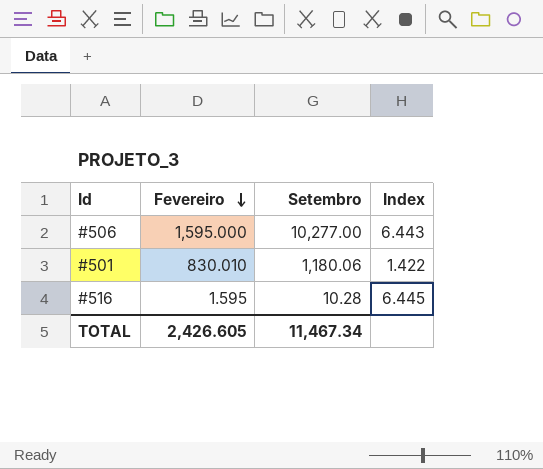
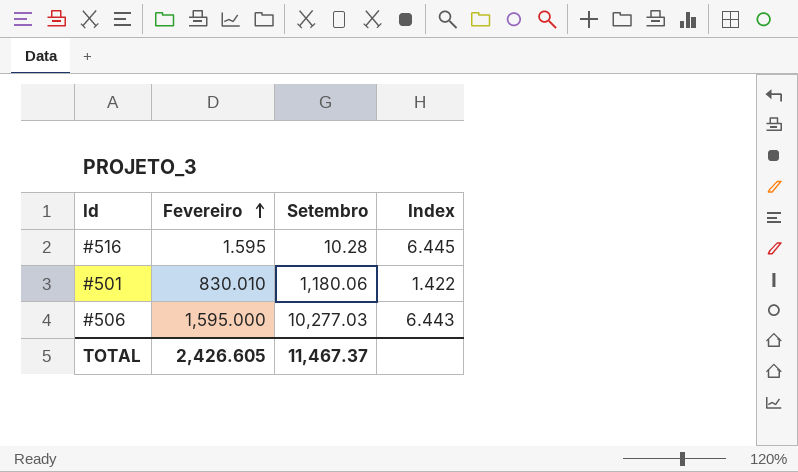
row order: Fevereiro descending -> Fevereiro ascending
#506 | Setembro: 10,277.00 -> 10,277.03
TOTAL | Setembro: 11,467.34 -> 11,467.37

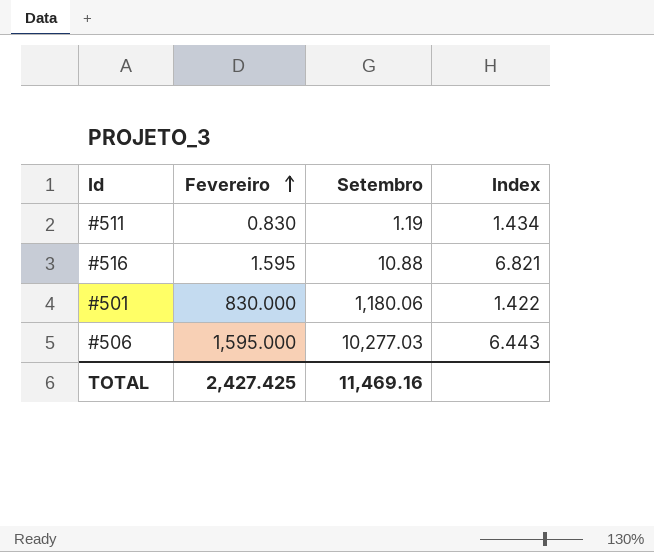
row #511: none -> 0.830 | 1.19 | 1.434
#516 | Setembro: 10.28 -> 10.88
#516 | Index: 6.445 -> 6.821
#501 | Fevereiro: 830.010 -> 830.000
TOTAL | Fevereiro: 2,426.605 -> 2,427.425
TOTAL | Setembro: 11,467.37 -> 11,469.16

